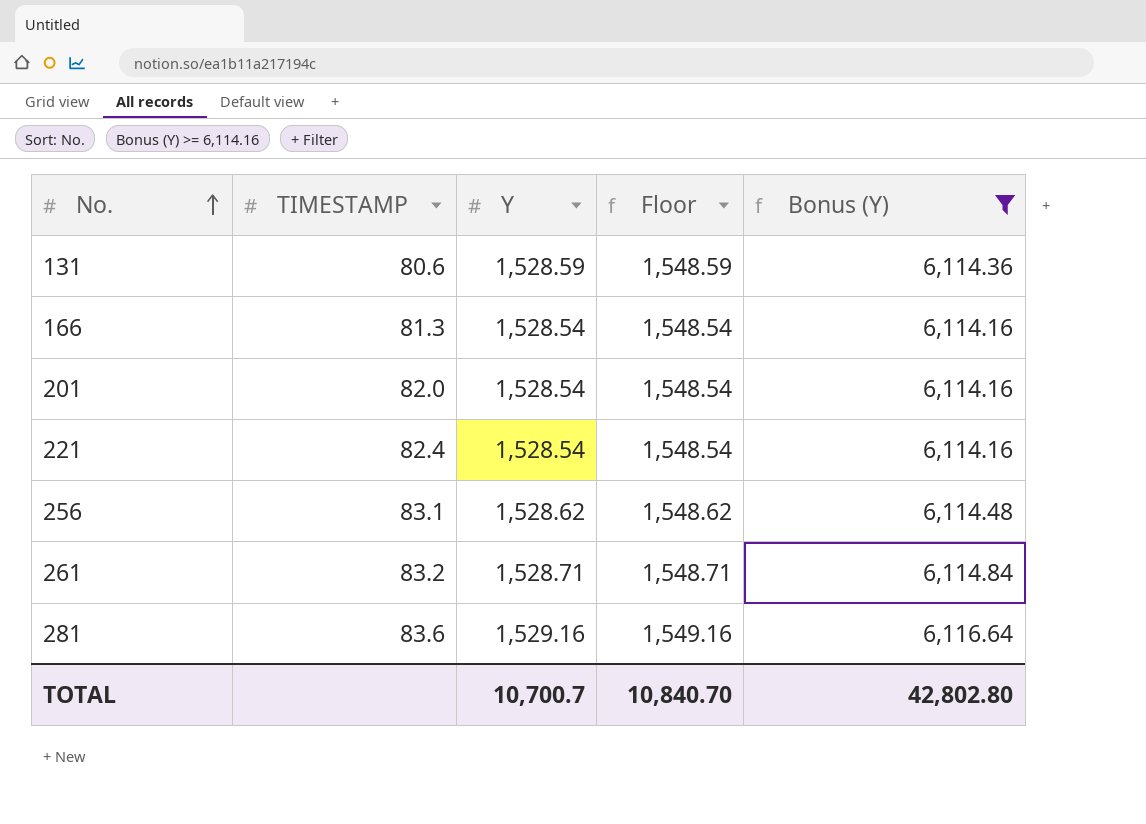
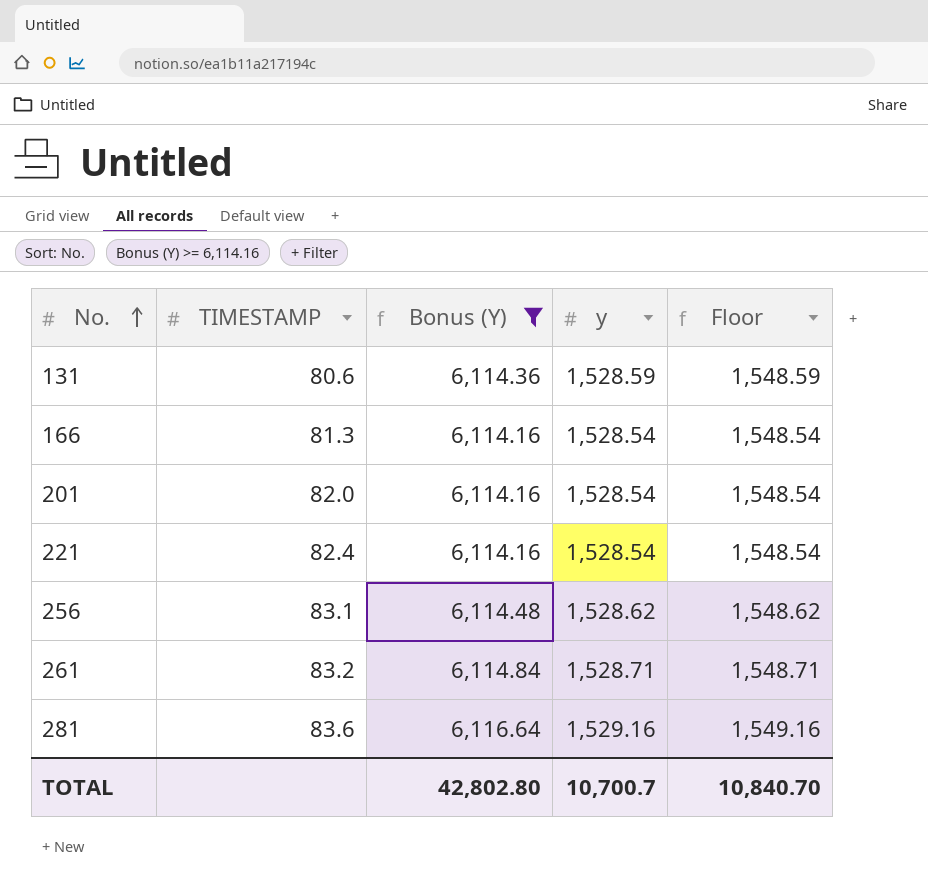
column Bonus (Y) | position: 5 -> 3
column name: Y -> y

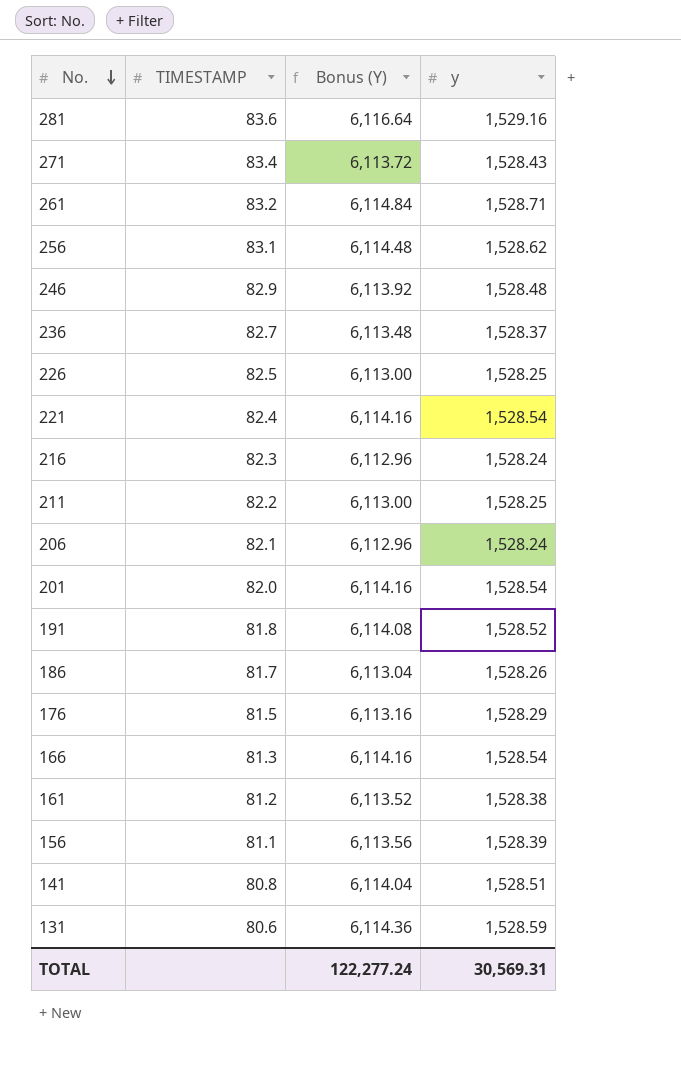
filter: Bonus (Y) >= 6,114.16 -> none
row order: No. ascending -> No. descending
column Floor | formula: [y] + 20 -> none
TOTAL | Bonus (Y): 42,802.80 -> 122,277.24
TOTAL | y: 10,700.7 -> 30,569.31

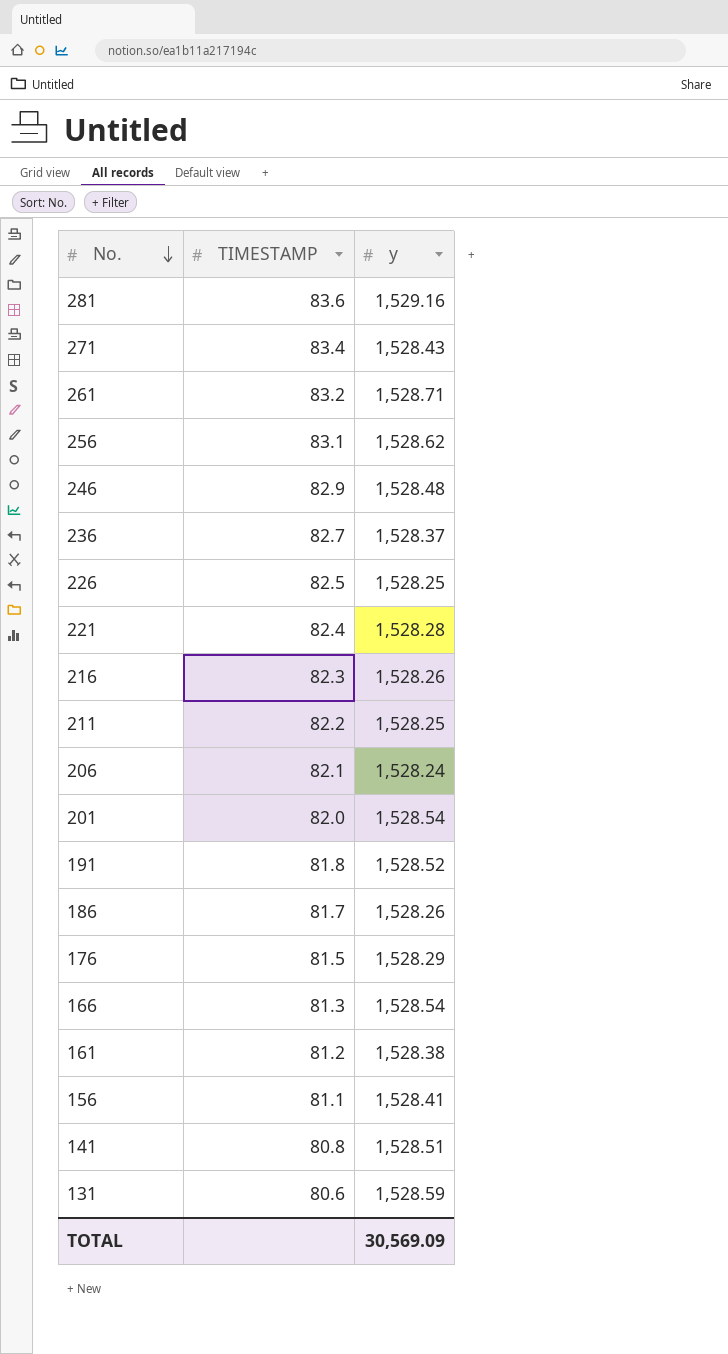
column Bonus (Y) | formula: [y] * 4 -> none
221 | y: 1,528.54 -> 1,528.28
216 | y: 1,528.24 -> 1,528.26
156 | y: 1,528.39 -> 1,528.41
TOTAL | y: 30,569.31 -> 30,569.09

